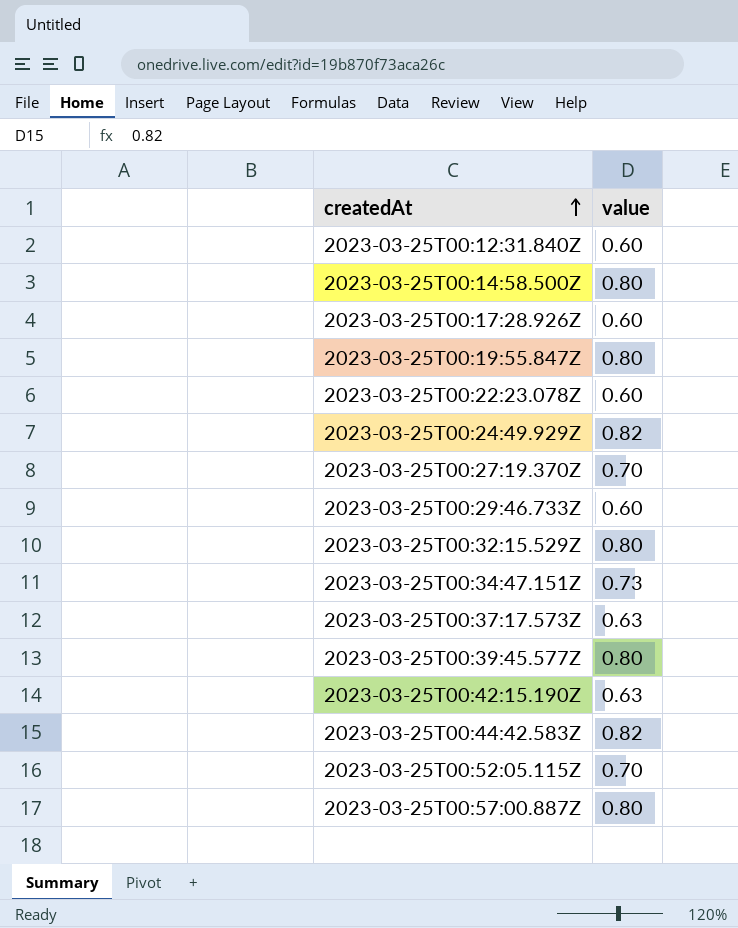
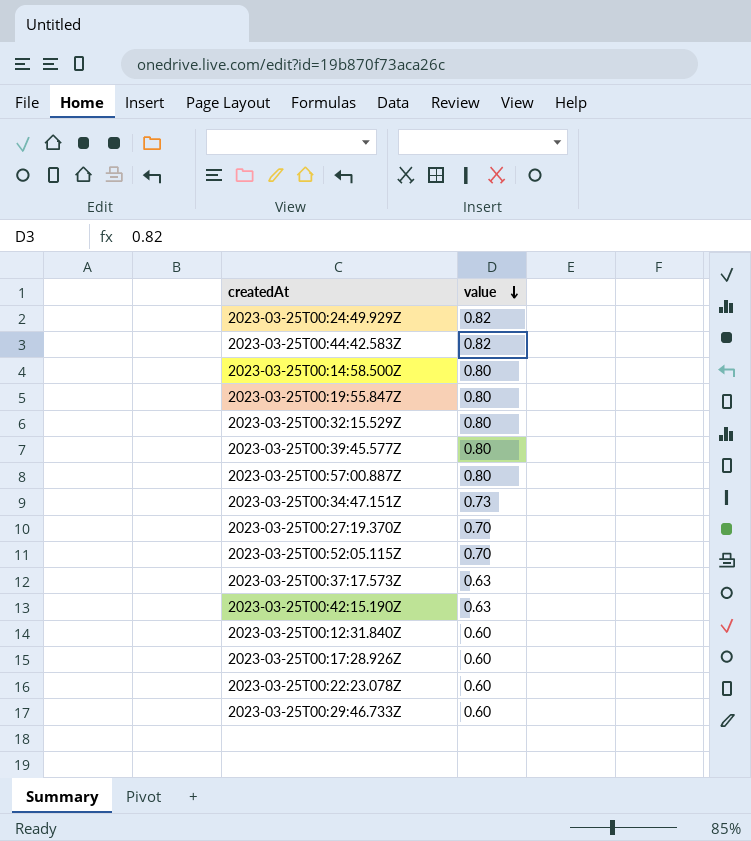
row order: createdAt ascending -> value descending

